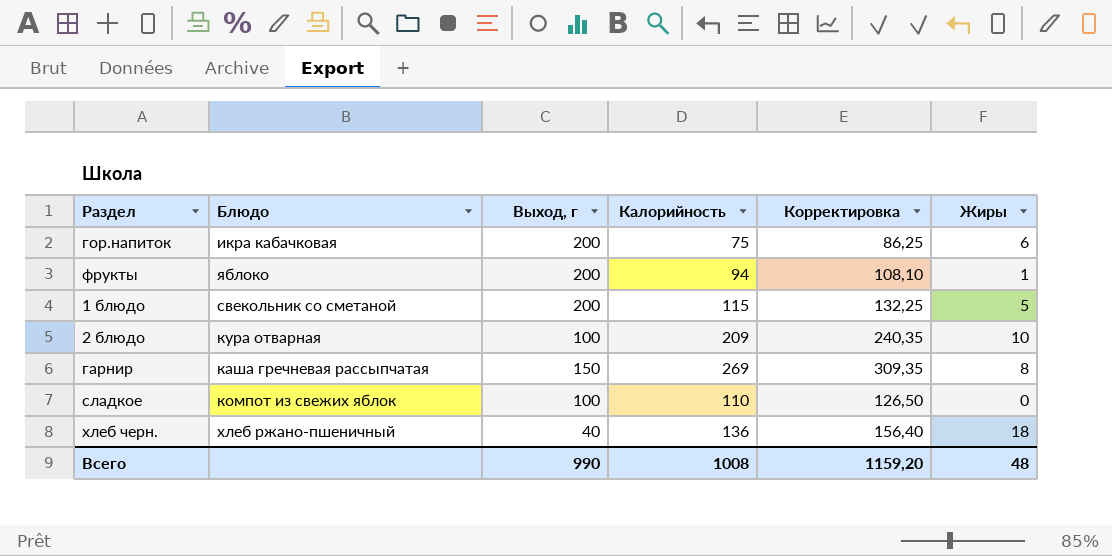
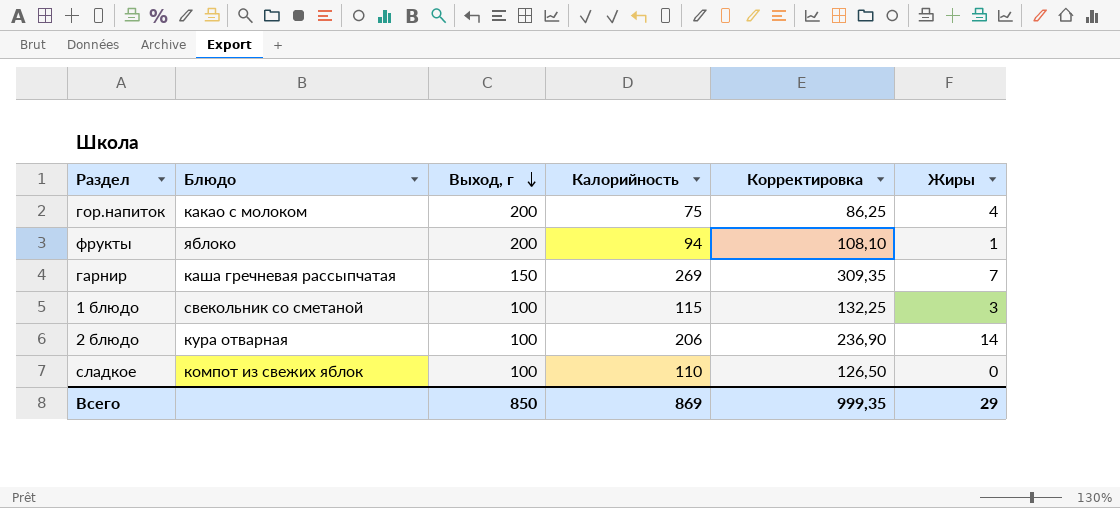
row order: none -> Выход, г descending
row хлеб черн.: хлеб ржано-пшеничный | 40 | 136 | 156,40 | 18 -> none
гор.напиток | Блюдо: икра кабачковая -> какао с молоком
гор.напиток | Жиры: 6 -> 4
гарнир | Жиры: 8 -> 7
1 блюдо | Выход, г: 200 -> 100
1 блюдо | Жиры: 5 -> 3
2 блюдо | Калорийность: 209 -> 206
2 блюдо | Корректировка: 240,35 -> 236,90
2 блюдо | Жиры: 10 -> 14
Всего | Выход, г: 990 -> 850
Всего | Калорийность: 1008 -> 869
Всего | Корректировка: 1159,20 -> 999,35
Всего | Жиры: 48 -> 29

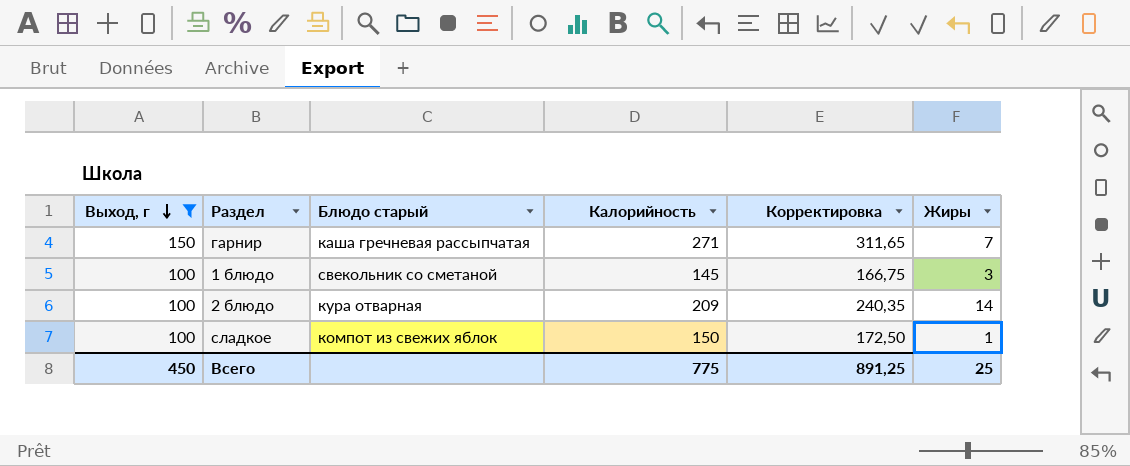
filter: none -> Выход, г != 200
column Выход, г | position: 3 -> 1
column name: Блюдо -> Блюдо старый
гарнир | Калорийность: 269 -> 271
гарнир | Корректировка: 309,35 -> 311,65
1 блюдо | Калорийность: 115 -> 145
1 блюдо | Корректировка: 132,25 -> 166,75
2 блюдо | Калорийность: 206 -> 209
2 блюдо | Корректировка: 236,90 -> 240,35
сладкое | Калорийность: 110 -> 150
сладкое | Корректировка: 126,50 -> 172,50
сладкое | Жиры: 0 -> 1
Всего | Выход, г: 850 -> 450
Всего | Калорийность: 869 -> 775
Всего | Корректировка: 999,35 -> 891,25
Всего | Жиры: 29 -> 25

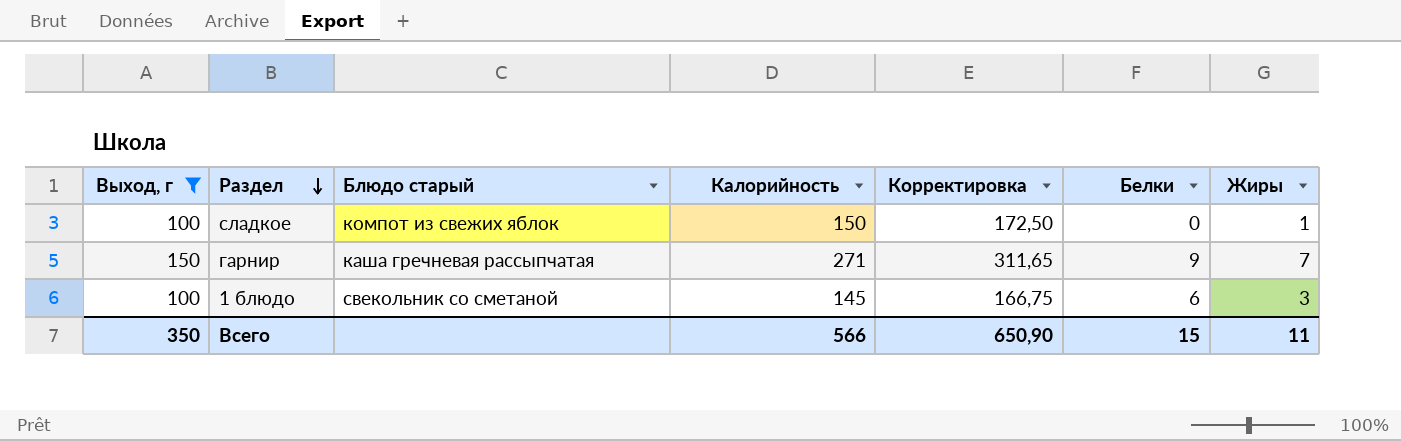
row order: Выход, г descending -> Раздел descending
column Белки | position: none -> 6
row 2 блюдо: 100 | кура отварная | 209 | 240,35 | 14 -> none
Всего | Выход, г: 450 -> 350
Всего | Калорийность: 775 -> 566
Всего | Корректировка: 891,25 -> 650,90
Всего | Жиры: 25 -> 11

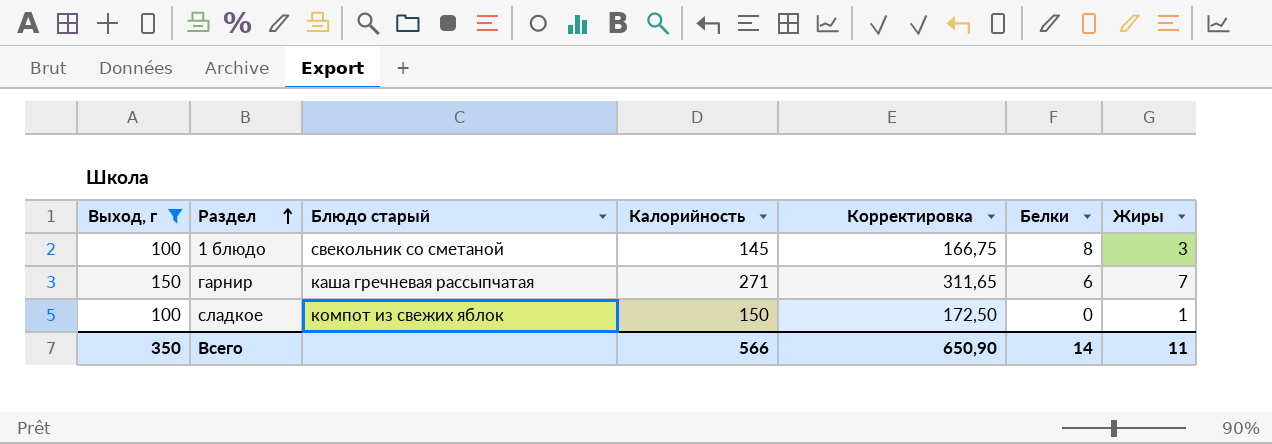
row order: Раздел descending -> Раздел ascending
1 блюдо | Белки: 6 -> 8
гарнир | Белки: 9 -> 6
Всего | Белки: 15 -> 14

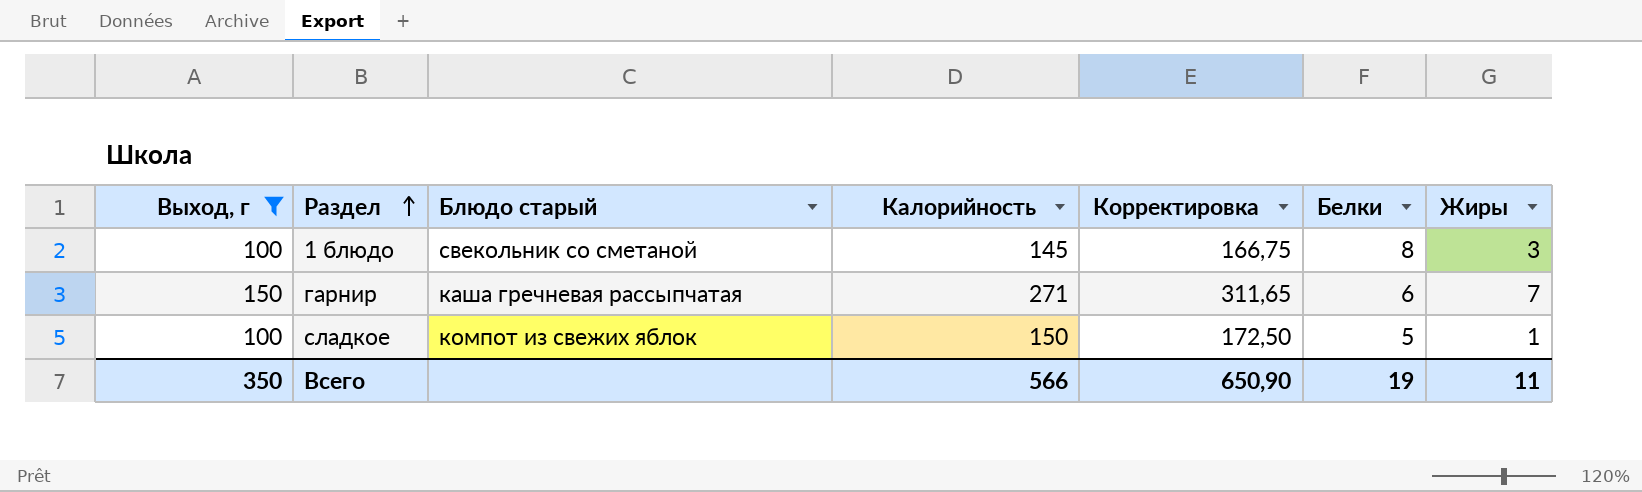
сладкое | Белки: 0 -> 5
Всего | Белки: 14 -> 19

